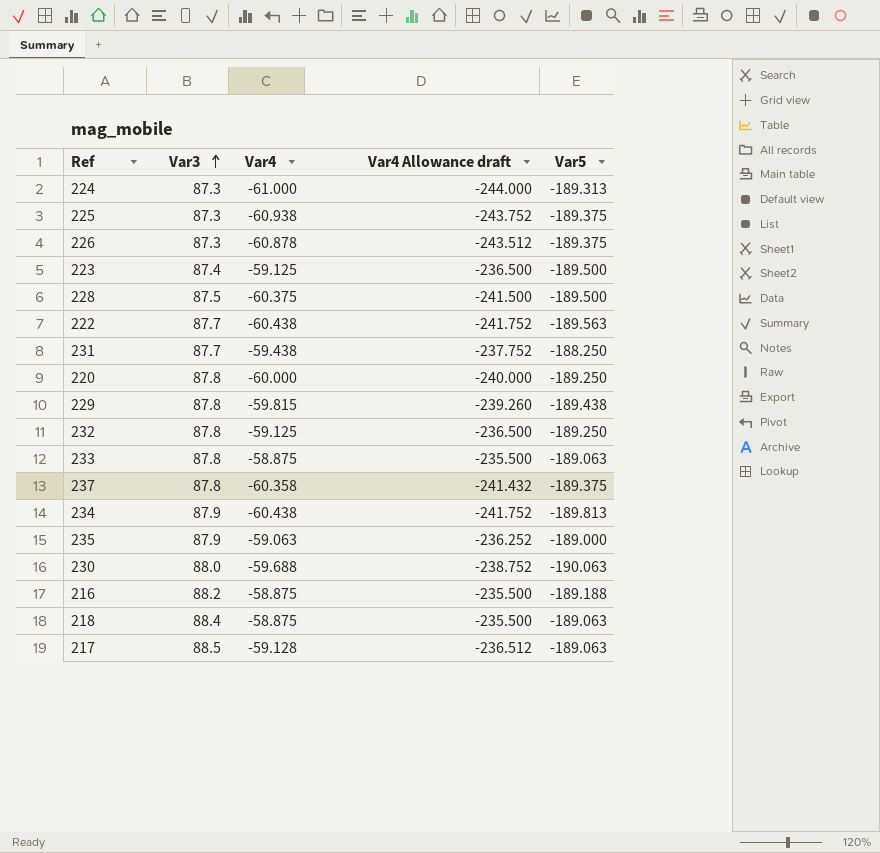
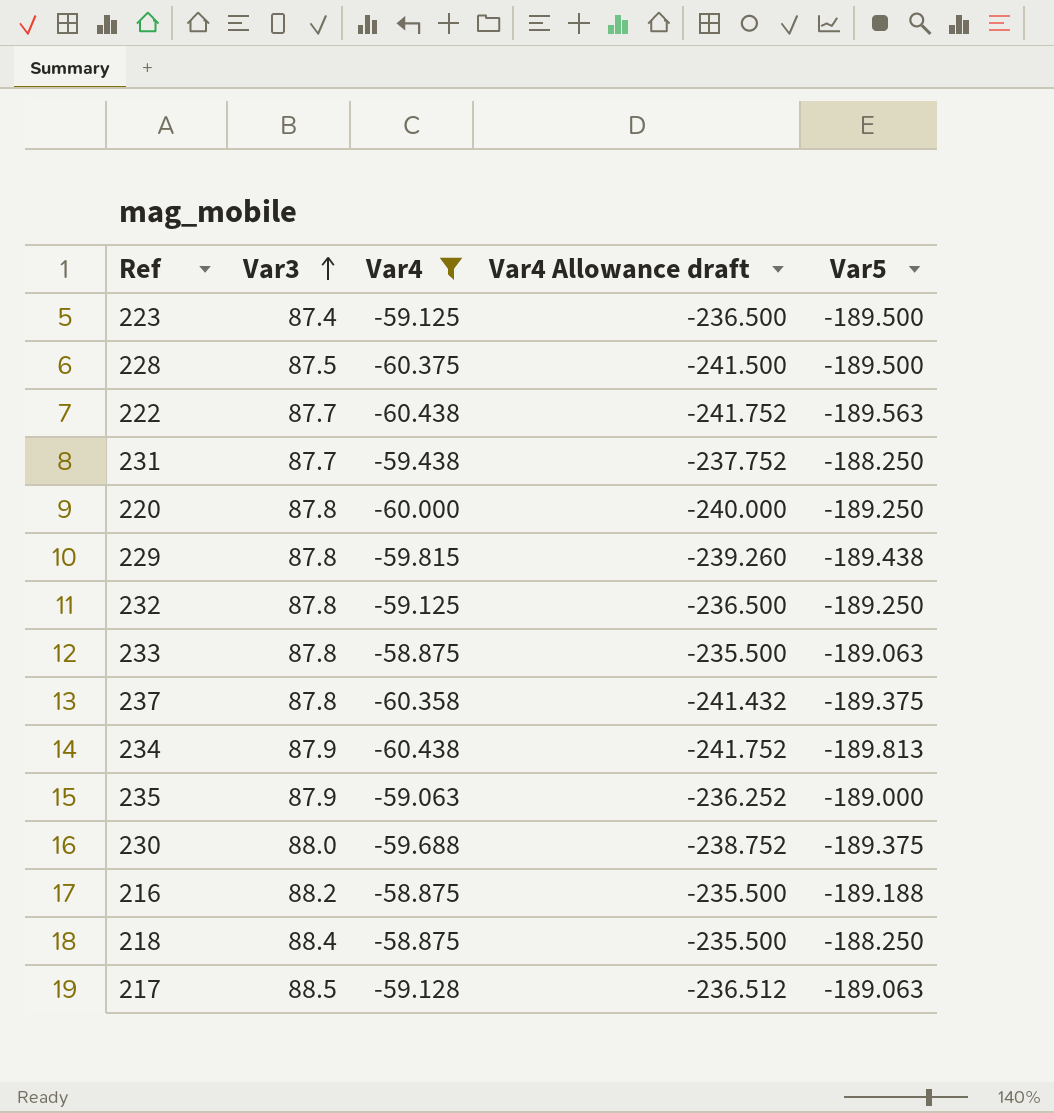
filter: none -> Var4 >= -60.438
230 | Var5: -190.063 -> -189.375
218 | Var5: -189.063 -> -188.250

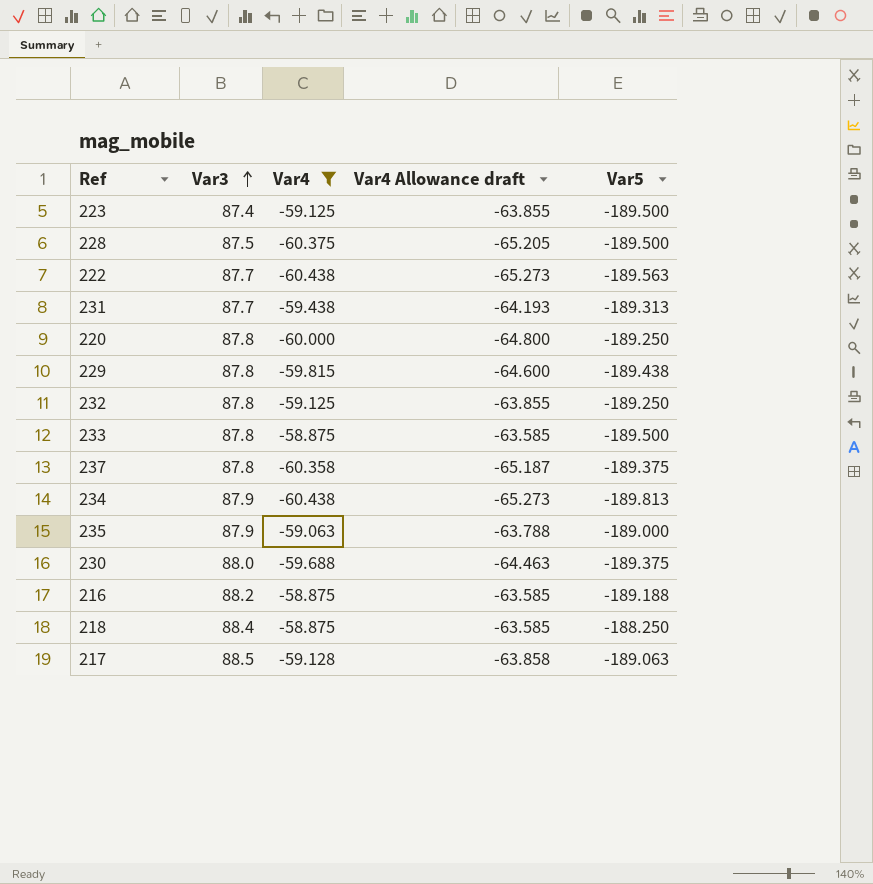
column Var4 Allowance draft | formula: [Var4] * 4 -> [Var4] * 1.08
231 | Var5: -188.250 -> -189.313
233 | Var5: -189.063 -> -189.500

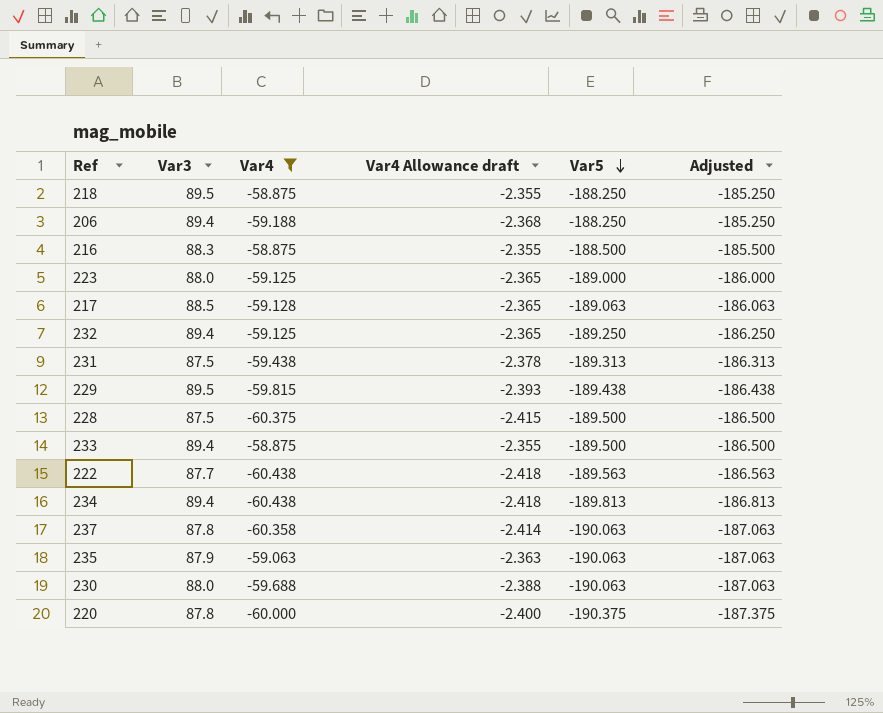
row order: Var3 ascending -> Var5 descending
column Var4 Allowance draft | formula: [Var4] * 1.08 -> [Var4] * 0.04
column Adjusted | formula: none -> [Var5] + 3
218 | Var3: 88.4 -> 89.5
row 206: none -> 89.4 | -59.188 | -2.368 | -188.250 | -185.250
216 | Var3: 88.2 -> 88.3
216 | Var5: -189.188 -> -188.500
223 | Var3: 87.4 -> 88.0
223 | Var5: -189.500 -> -189.000
232 | Var3: 87.8 -> 89.4
231 | Var3: 87.7 -> 87.5
229 | Var3: 87.8 -> 89.5
233 | Var3: 87.8 -> 89.4
234 | Var3: 87.9 -> 89.4
237 | Var5: -189.375 -> -190.063
235 | Var5: -189.000 -> -190.063
230 | Var5: -189.375 -> -190.063
220 | Var5: -189.250 -> -190.375

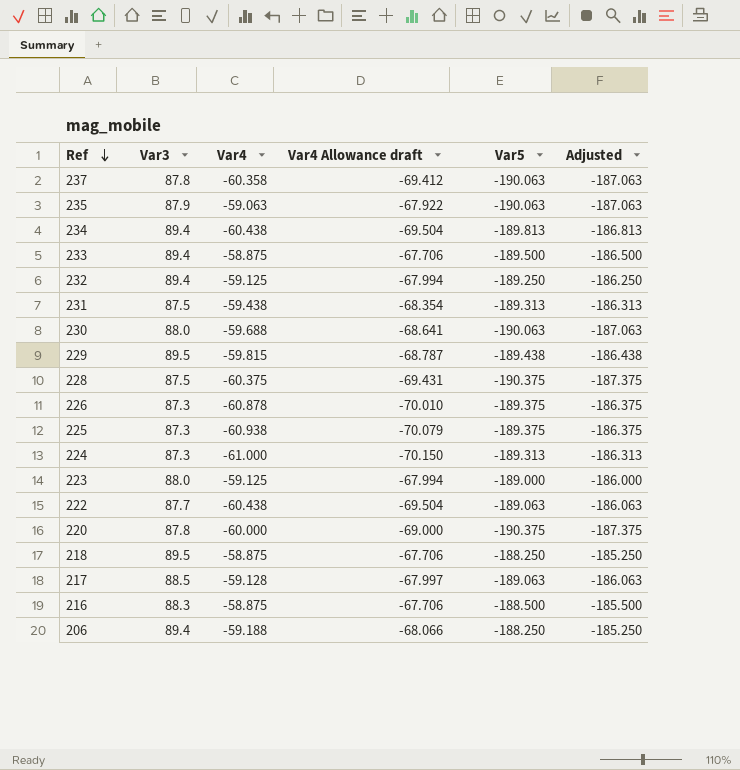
filter: Var4 >= -60.438 -> none
row order: Var5 descending -> Ref descending
column Var4 Allowance draft | formula: [Var4] * 0.04 -> [Var4] * 1.15
228 | Var5: -189.500 -> -190.375
228 | Adjusted: -186.500 -> -187.375
222 | Var5: -189.563 -> -189.063
222 | Adjusted: -186.563 -> -186.063

